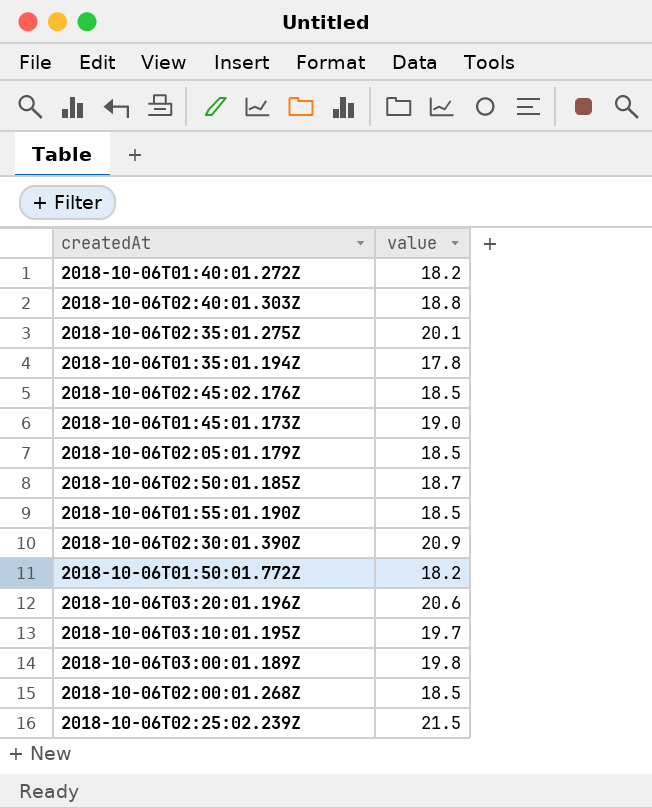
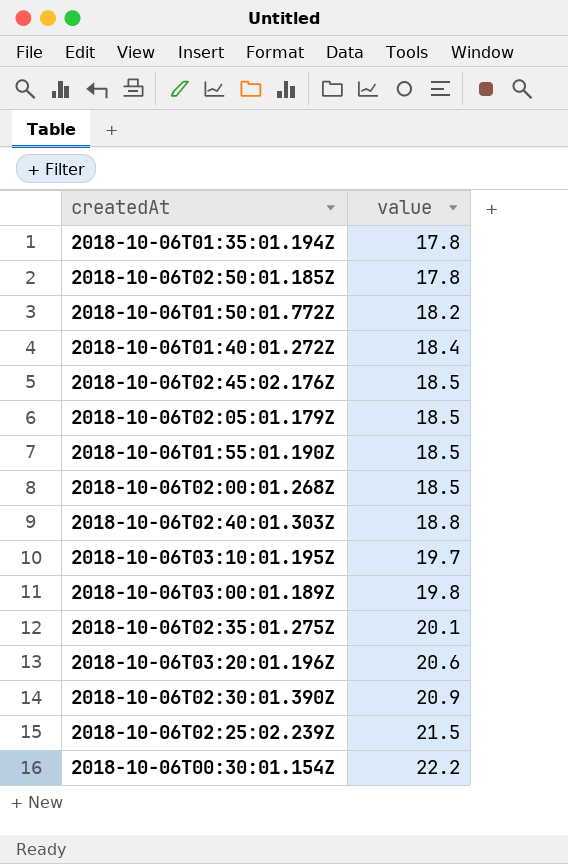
row order: none -> value ascending
row 2018-10-06T01:45:01.173Z: 19.0 -> none
2018-10-06T02:50:01.185Z | value: 18.7 -> 17.8
2018-10-06T01:40:01.272Z | value: 18.2 -> 18.4
row 2018-10-06T00:30:01.154Z: none -> 22.2

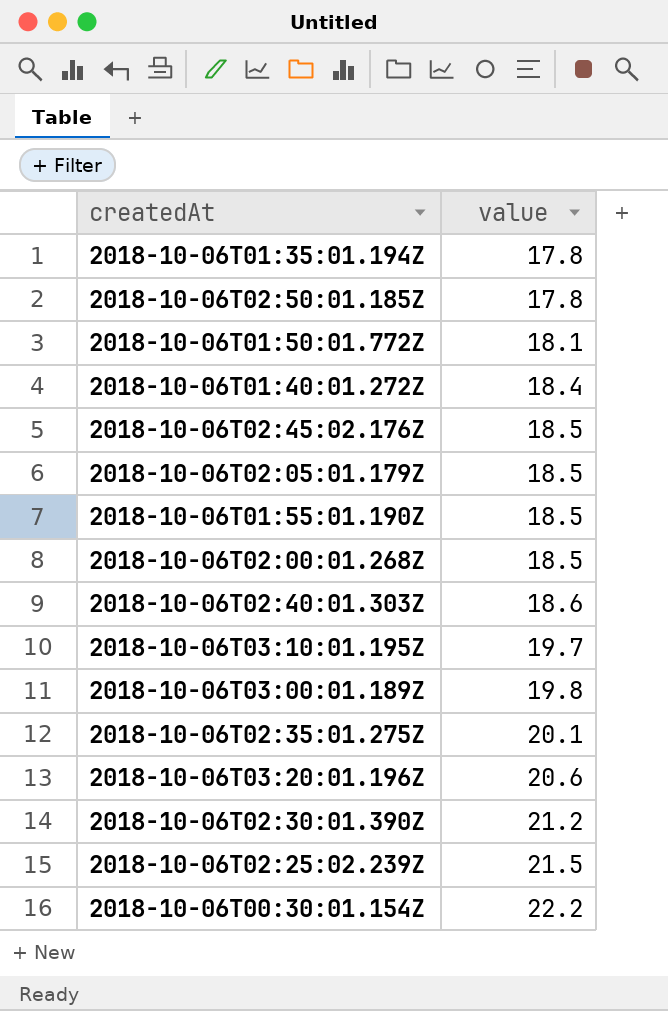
2018-10-06T01:50:01.772Z | value: 18.2 -> 18.1
2018-10-06T02:40:01.303Z | value: 18.8 -> 18.6
2018-10-06T02:30:01.390Z | value: 20.9 -> 21.2

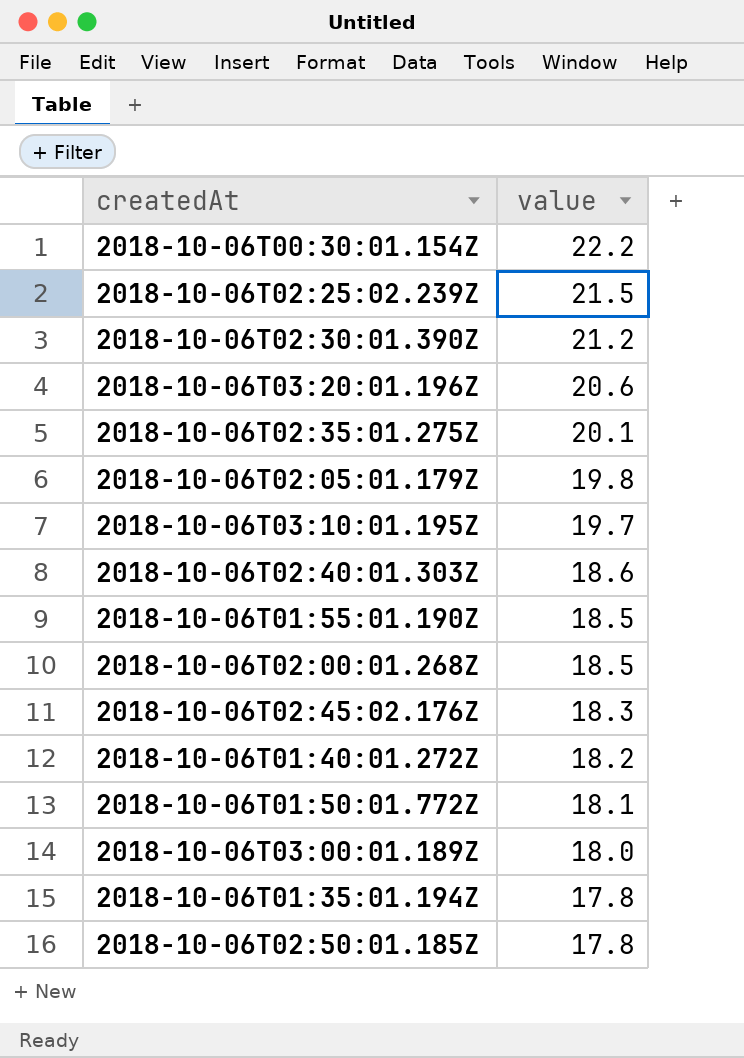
row order: value ascending -> value descending
2018-10-06T02:05:01.179Z | value: 18.5 -> 19.8
2018-10-06T02:45:02.176Z | value: 18.5 -> 18.3
2018-10-06T01:40:01.272Z | value: 18.4 -> 18.2
2018-10-06T03:00:01.189Z | value: 19.8 -> 18.0

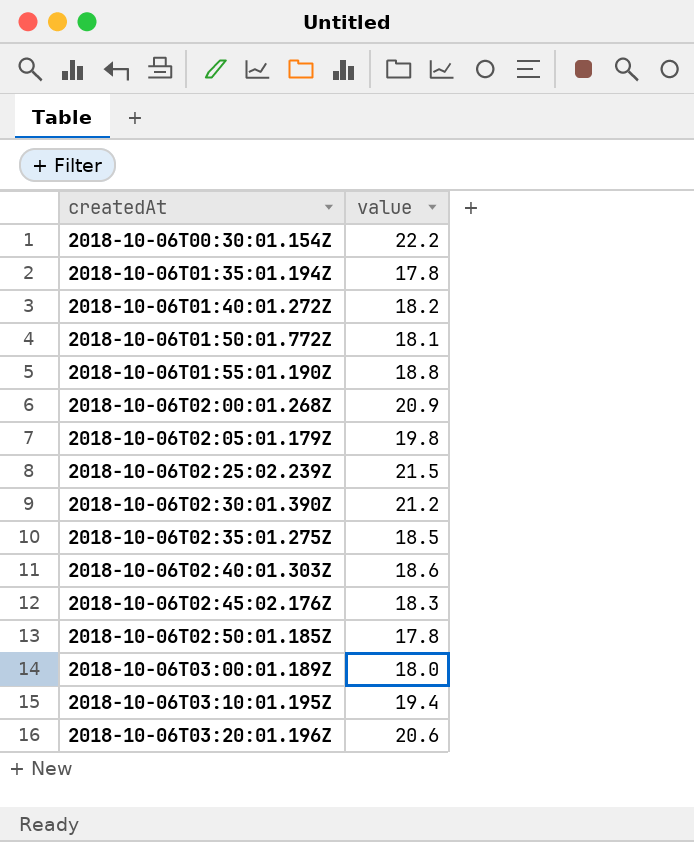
row order: value descending -> createdAt ascending
2018-10-06T01:55:01.190Z | value: 18.5 -> 18.8
2018-10-06T02:00:01.268Z | value: 18.5 -> 20.9
2018-10-06T02:35:01.275Z | value: 20.1 -> 18.5
2018-10-06T03:10:01.195Z | value: 19.7 -> 19.4

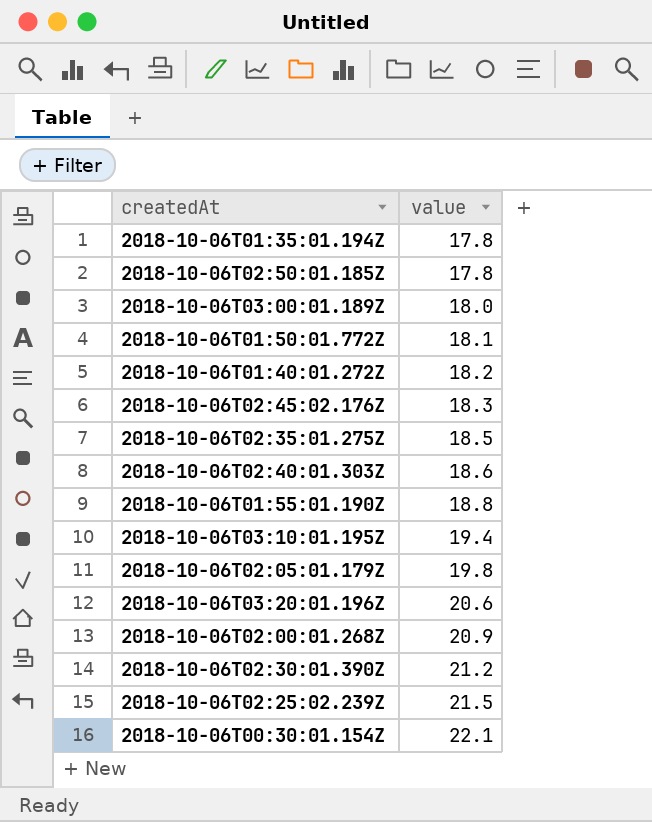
row order: createdAt ascending -> value ascending
2018-10-06T00:30:01.154Z | value: 22.2 -> 22.1

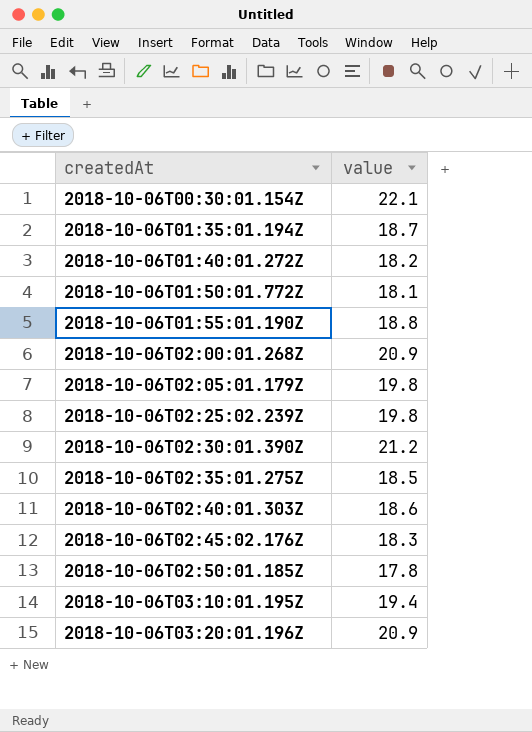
row order: value ascending -> createdAt ascending
row 2018-10-06T03:00:01.189Z: 18.0 -> none
2018-10-06T01:35:01.194Z | value: 17.8 -> 18.7
2018-10-06T02:25:02.239Z | value: 21.5 -> 19.8
2018-10-06T03:20:01.196Z | value: 20.6 -> 20.9

